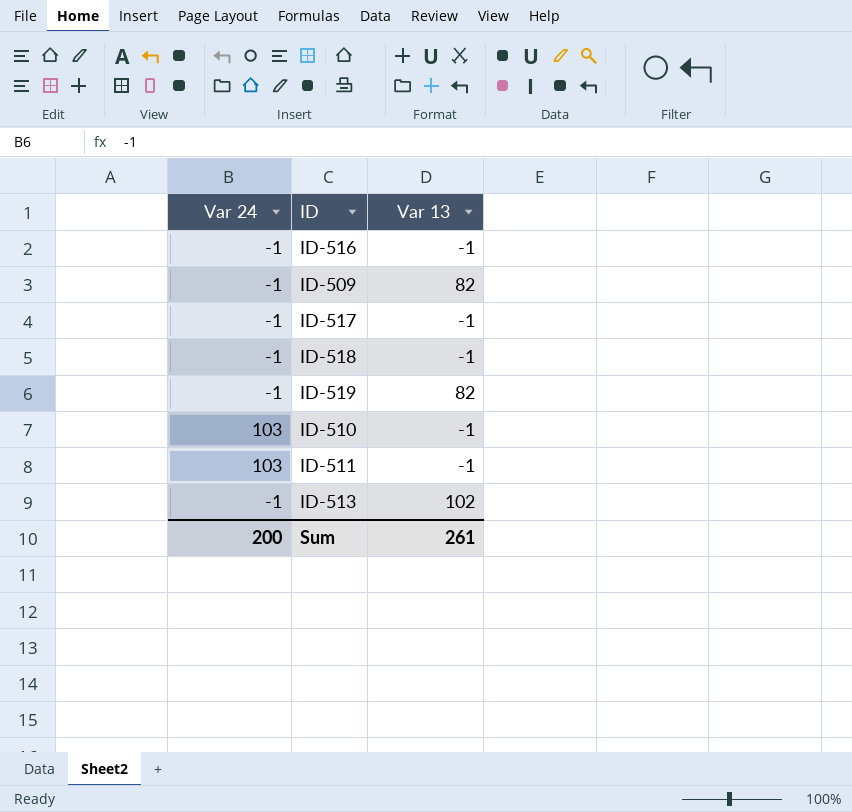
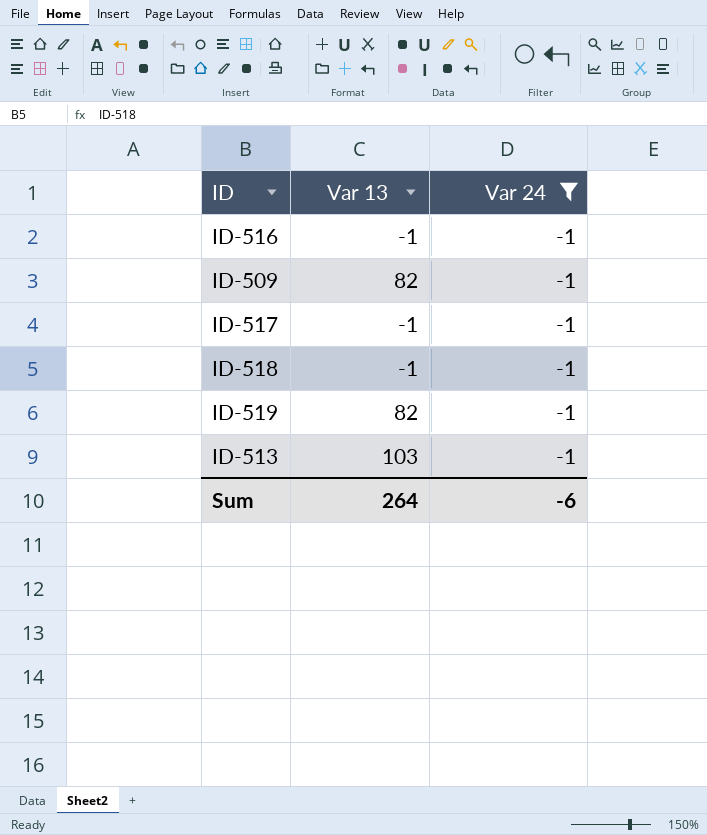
filter: none -> Var 24 = -1
column Var 24 | position: 1 -> 3
ID-513 | Var 13: 102 -> 103
Sum | Var 13: 261 -> 264
Sum | Var 24: 200 -> -6

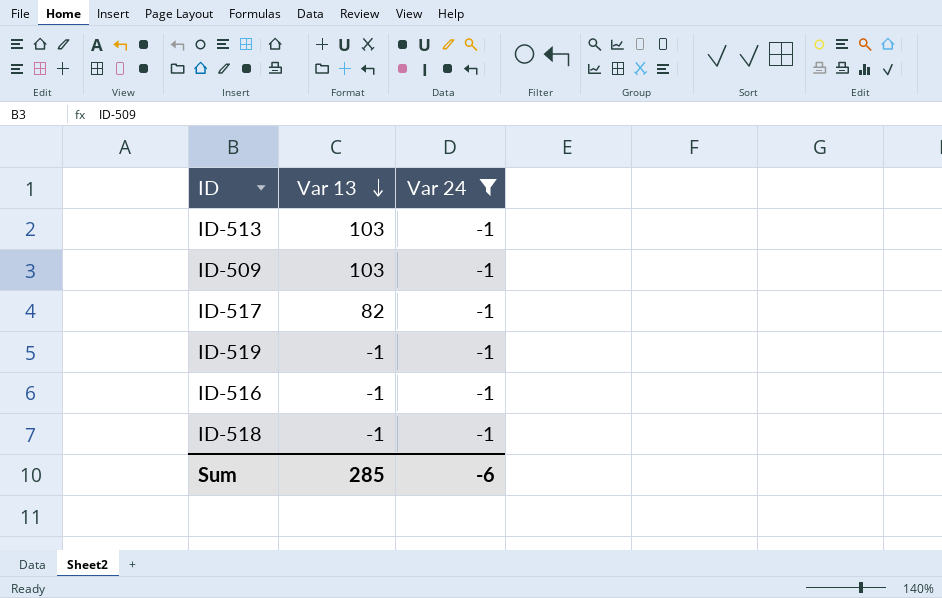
row order: none -> Var 13 descending
ID-509 | Var 13: 82 -> 103
ID-517 | Var 13: -1 -> 82
ID-519 | Var 13: 82 -> -1
Sum | Var 13: 264 -> 285

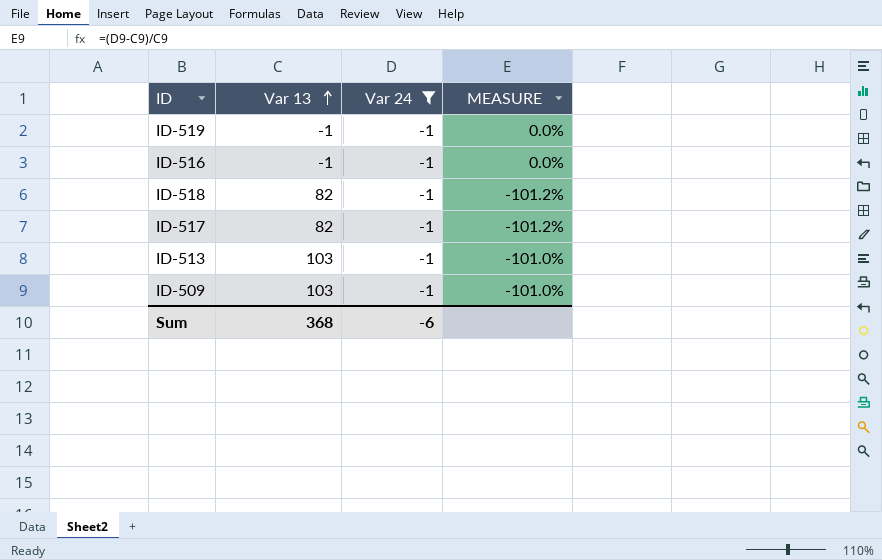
row order: Var 13 descending -> Var 13 ascending
column MEASURE | formula: none -> ([Var 24] - [Var 13]) / [Var 13]
ID-518 | Var 13: -1 -> 82
Sum | Var 13: 285 -> 368

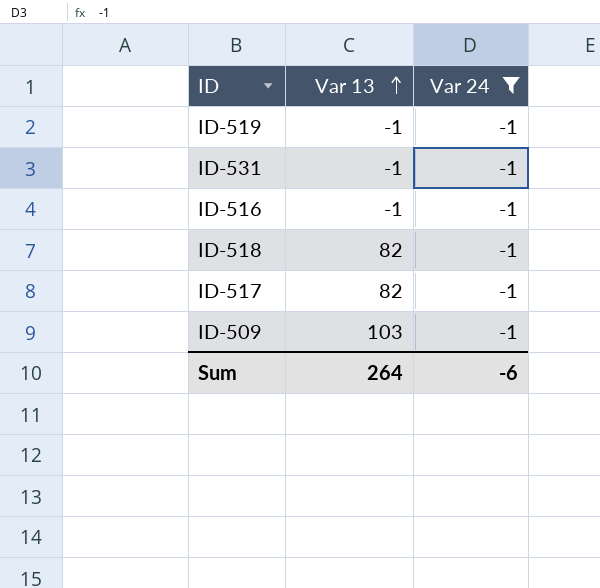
column MEASURE | formula: ([Var 24] - [Var 13]) / [Var 13] -> none
row ID-513: 103 | -1 | -101.0% -> none
row ID-531: none -> -1 | -1
Sum | Var 13: 368 -> 264

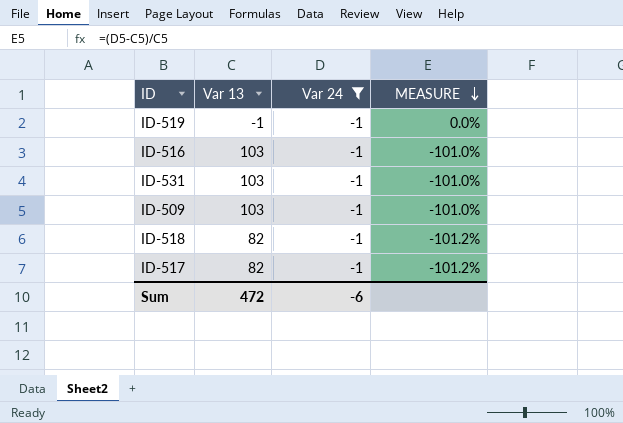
row order: Var 13 ascending -> MEASURE descending
column MEASURE | formula: none -> ([Var 24] - [Var 13]) / [Var 13]
ID-516 | Var 13: -1 -> 103
ID-531 | Var 13: -1 -> 103
Sum | Var 13: 264 -> 472

